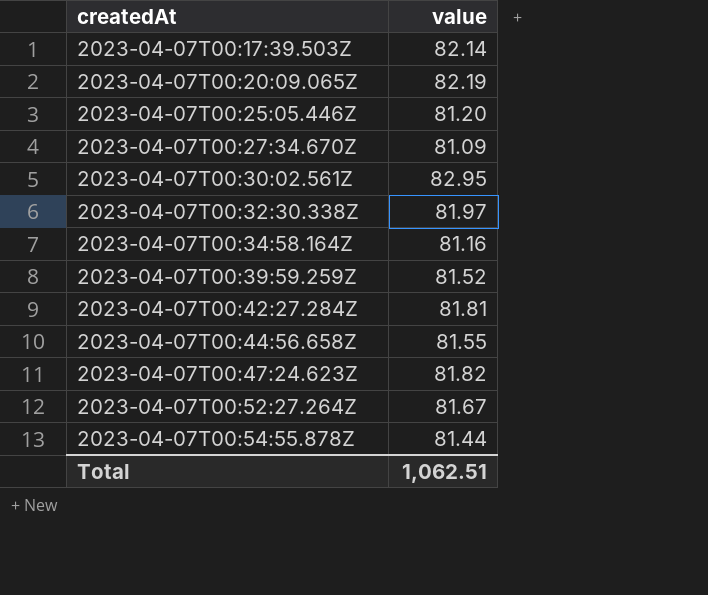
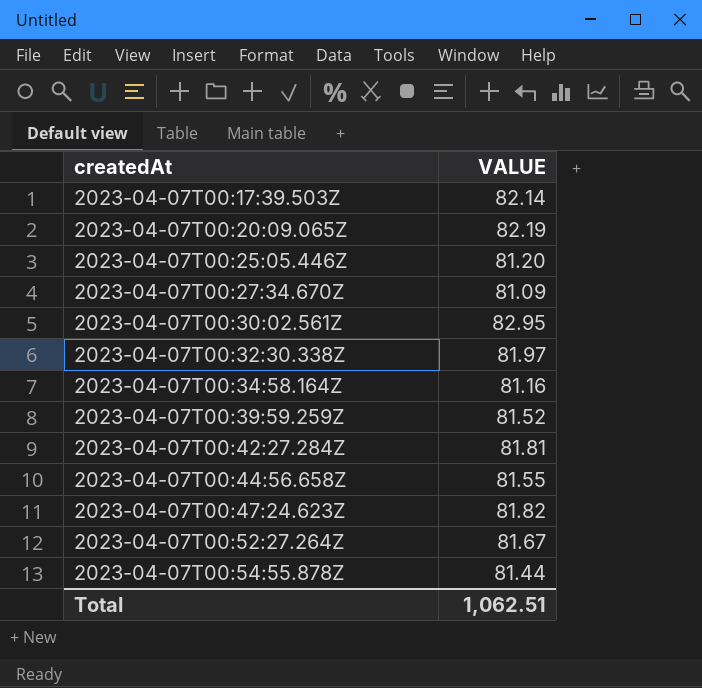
column name: value -> VALUE

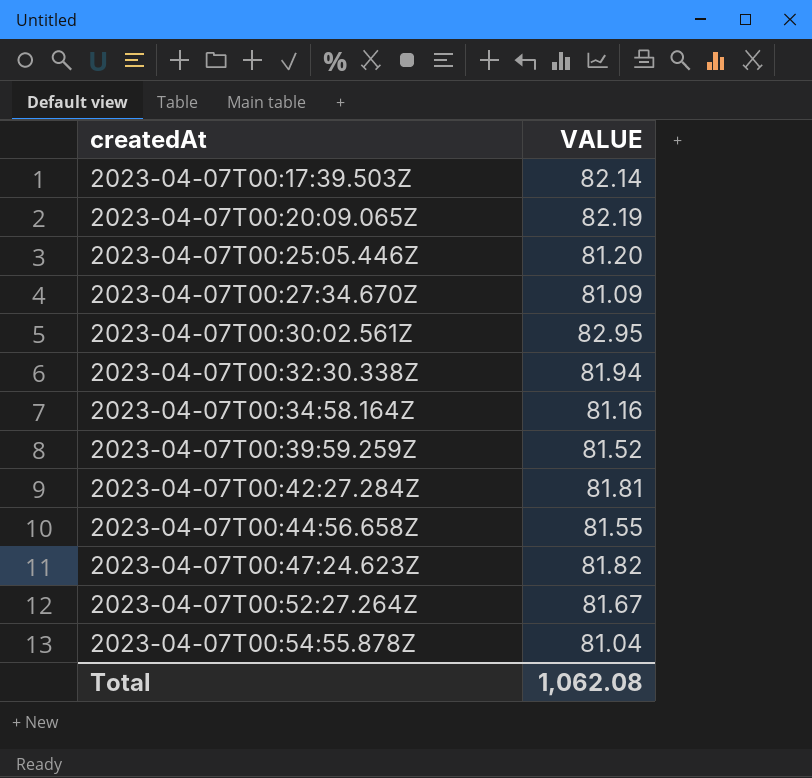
2023-04-07T00:32:30.338Z | VALUE: 81.97 -> 81.94
2023-04-07T00:54:55.878Z | VALUE: 81.44 -> 81.04
Total | VALUE: 1,062.51 -> 1,062.08

